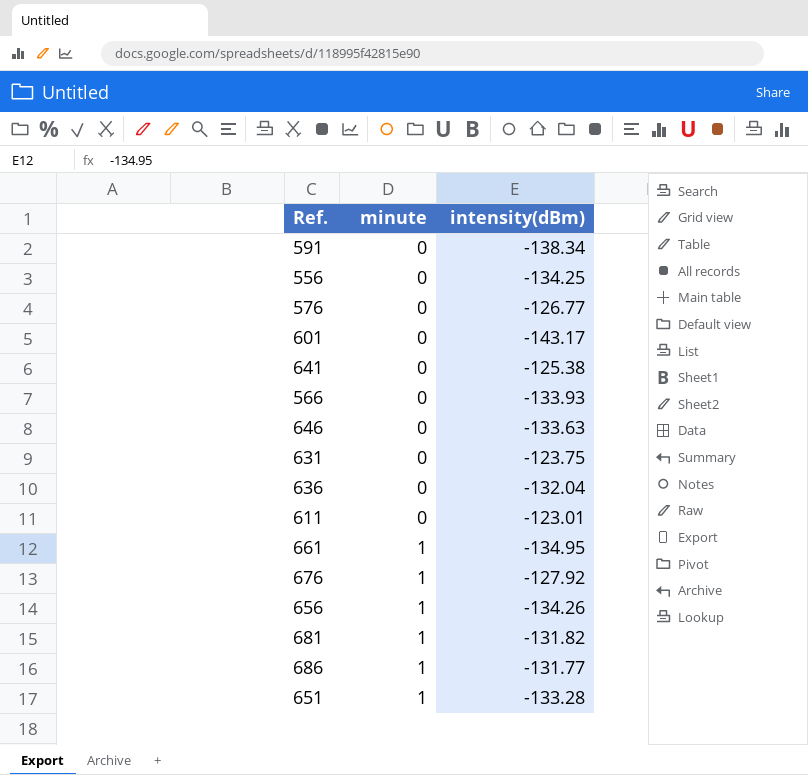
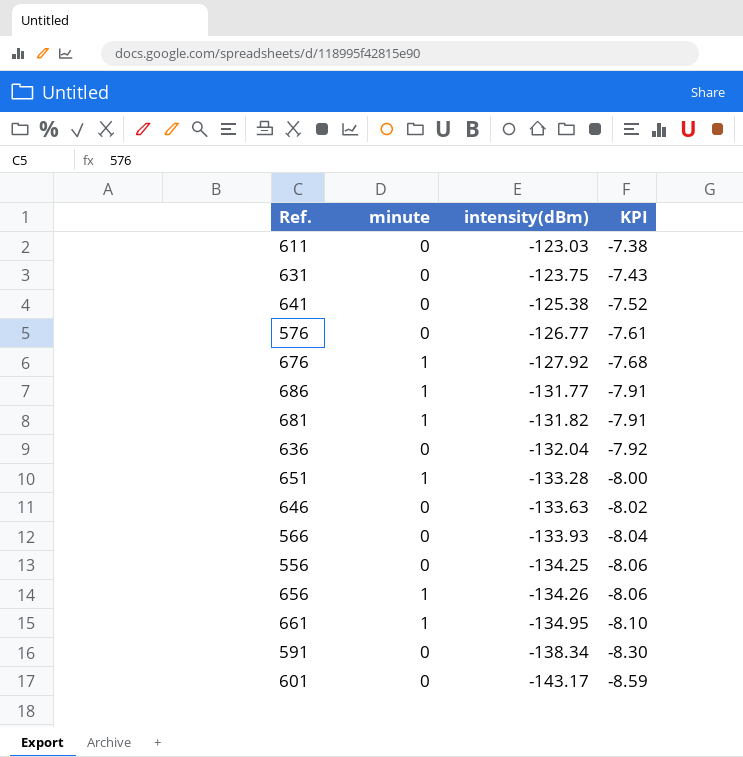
row order: minute ascending -> intensity(dBm) descending
column KPI | formula: none -> [intensity(dBm)] * 0.06
611 | intensity(dBm): -123.01 -> -123.03

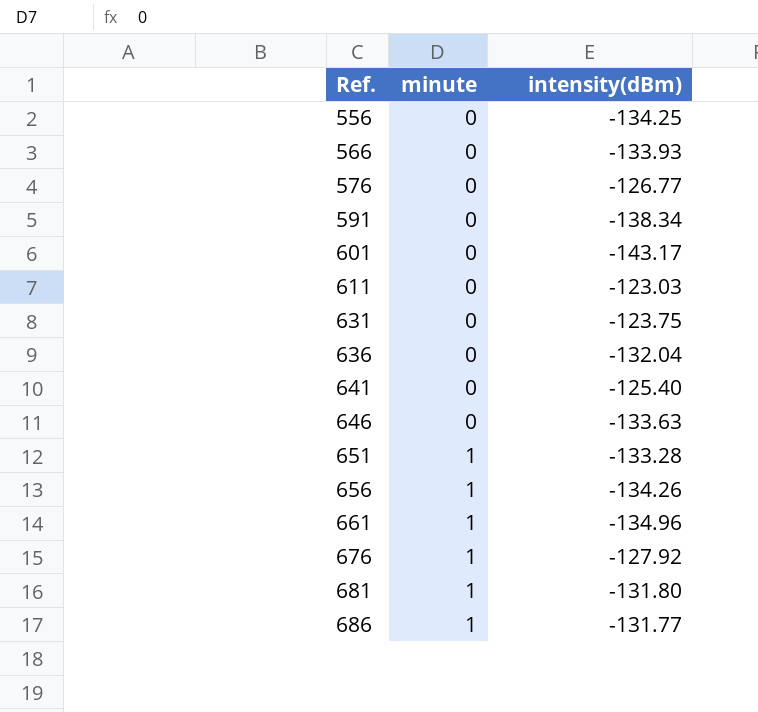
row order: intensity(dBm) descending -> Ref. ascending
column KPI | formula: [intensity(dBm)] * 0.06 -> none
641 | intensity(dBm): -125.38 -> -125.40
661 | intensity(dBm): -134.95 -> -134.96
681 | intensity(dBm): -131.82 -> -131.80

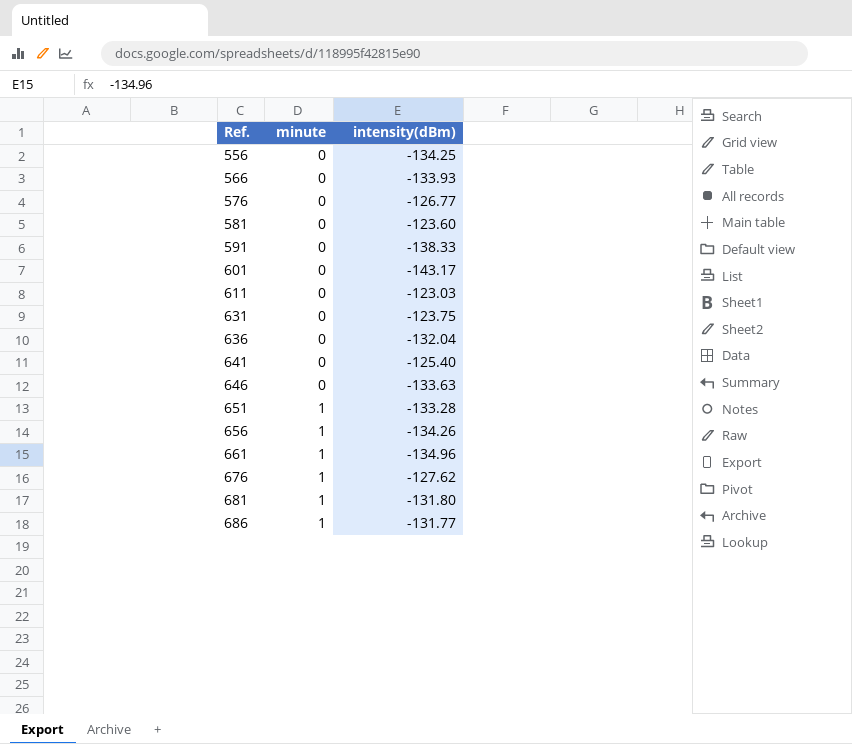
row 581: none -> 0 | -123.60
591 | intensity(dBm): -138.34 -> -138.33
676 | intensity(dBm): -127.92 -> -127.62

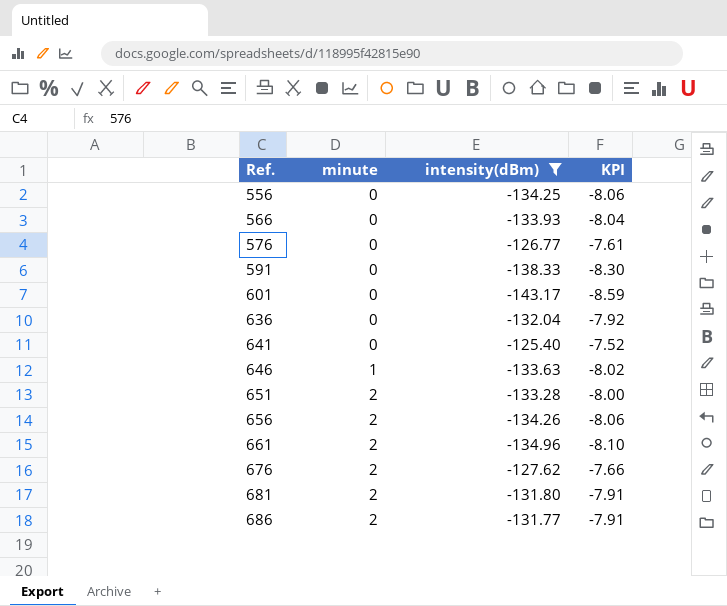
filter: none -> intensity(dBm) <= -125.40
column KPI | formula: none -> [intensity(dBm)] * 0.06
646 | minute: 0 -> 1
651 | minute: 1 -> 2
656 | minute: 1 -> 2
661 | minute: 1 -> 2
676 | minute: 1 -> 2
681 | minute: 1 -> 2
686 | minute: 1 -> 2

